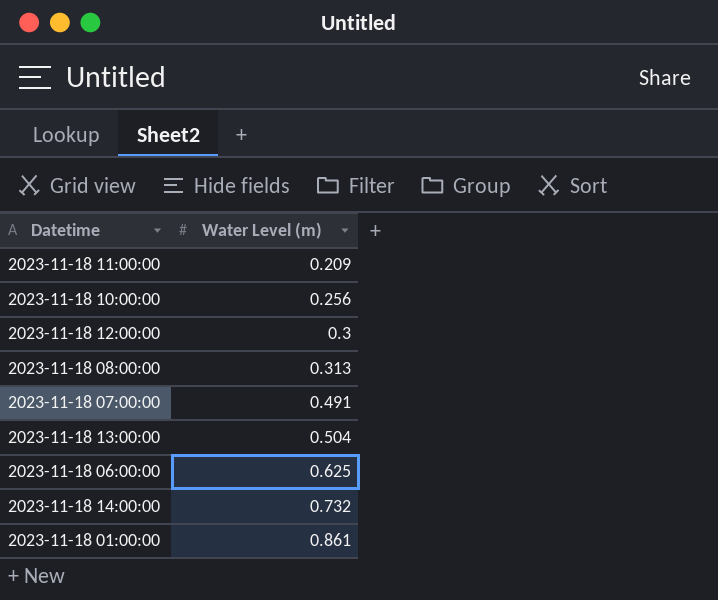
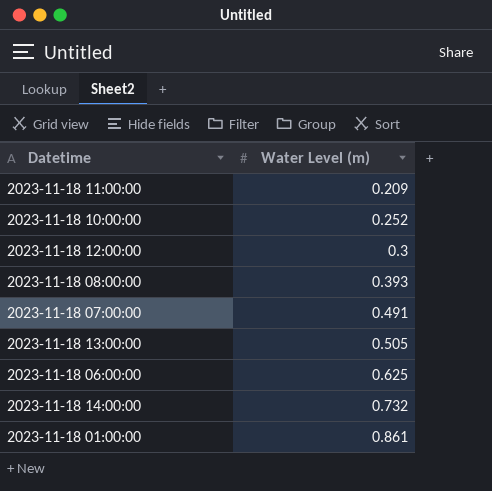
2023-11-18 10:00:00 | Water Level (m): 0.256 -> 0.252
2023-11-18 08:00:00 | Water Level (m): 0.313 -> 0.393
2023-11-18 13:00:00 | Water Level (m): 0.504 -> 0.505

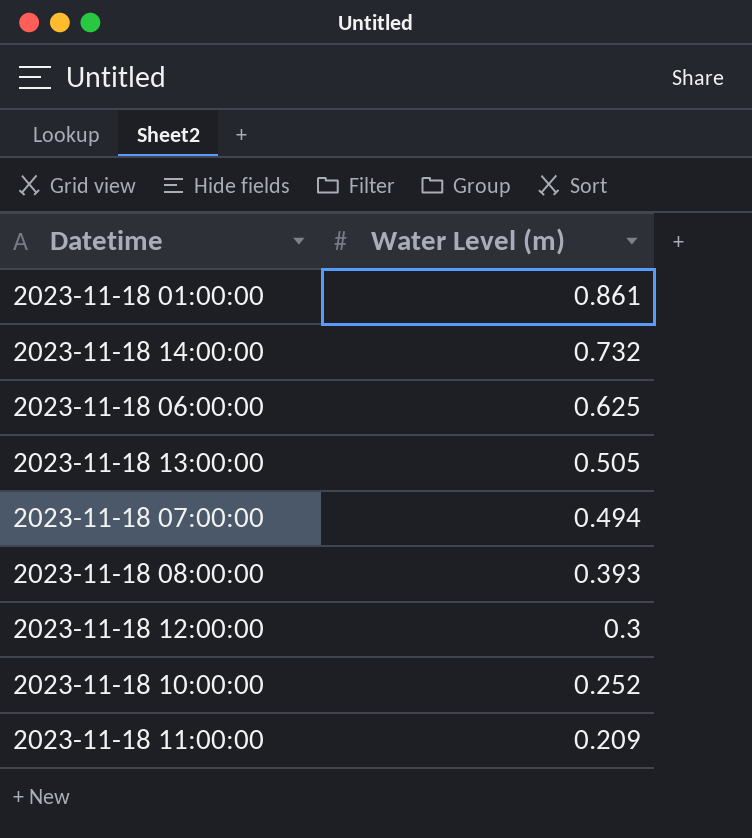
row order: Water Level (m) ascending -> Water Level (m) descending
2023-11-18 07:00:00 | Water Level (m): 0.491 -> 0.494

